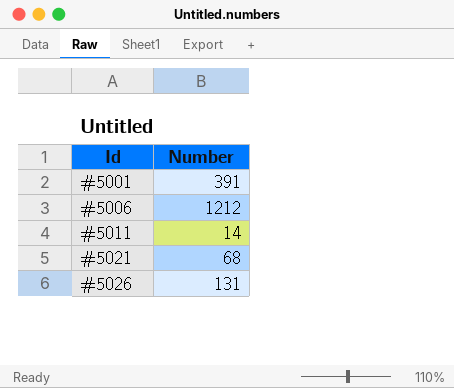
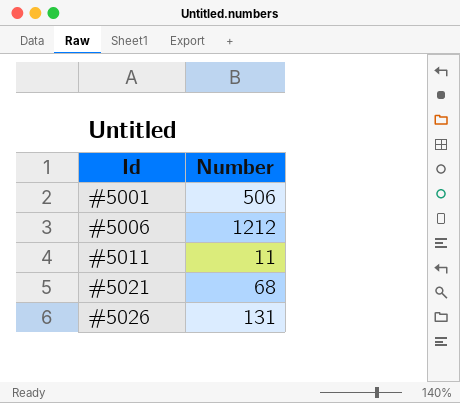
#5001 | Number: 391 -> 506
#5011 | Number: 14 -> 11

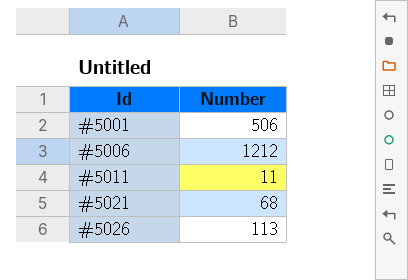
#5026 | Number: 131 -> 113

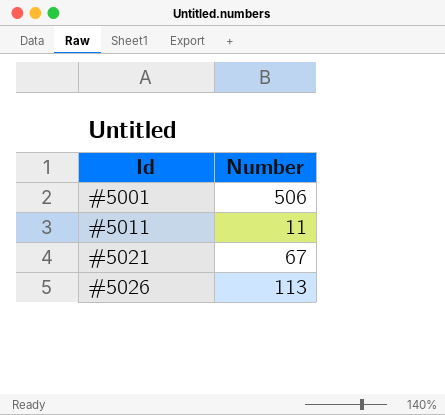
row #5006: 1212 -> none
#5021 | Number: 68 -> 67

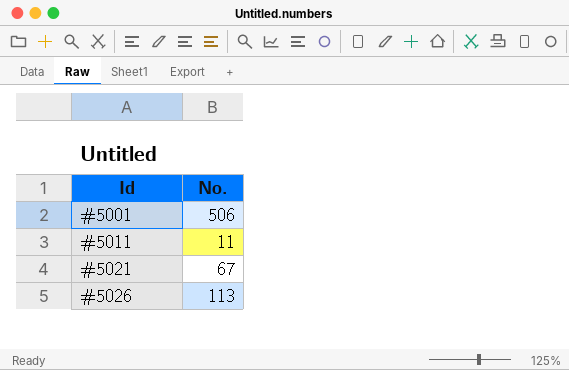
column name: Number -> No.

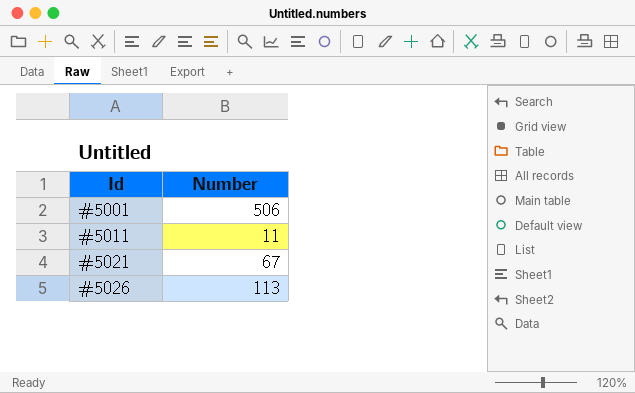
column name: No. -> Number

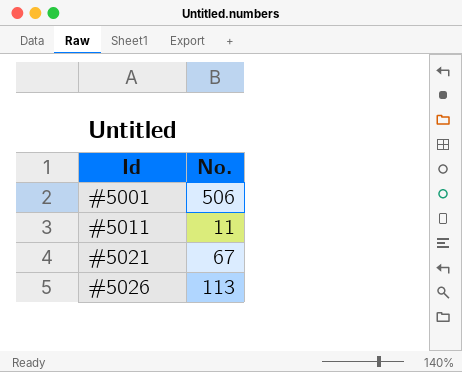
column name: Number -> No.

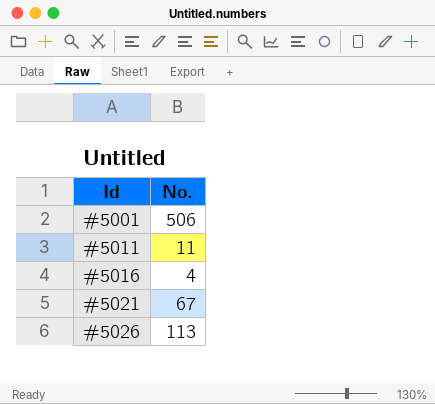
row #5016: none -> 4

